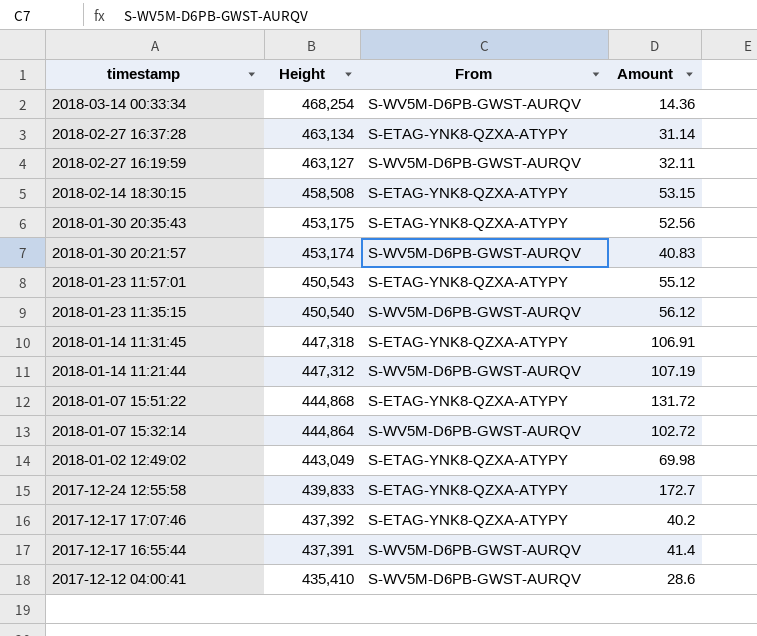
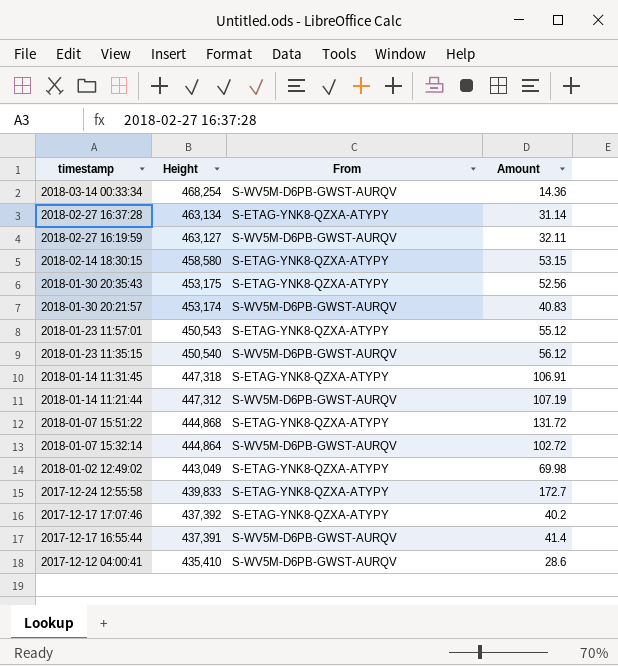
2018-02-14 18:30:15 | Height: 458,508 -> 458,580

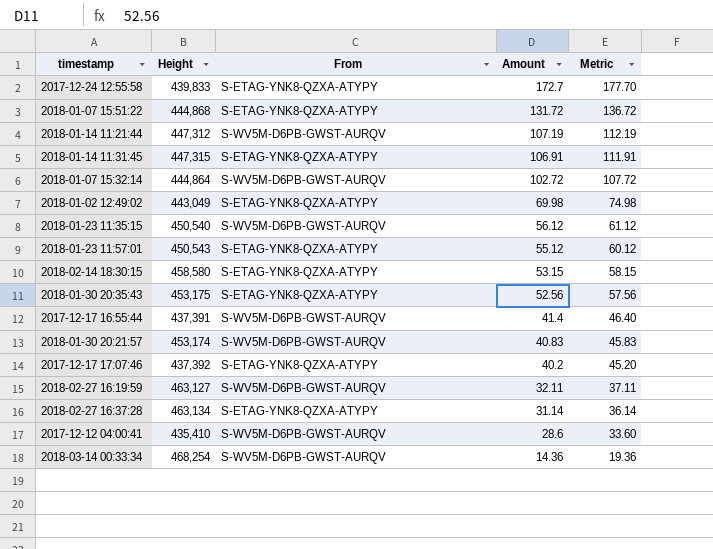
row order: timestamp descending -> Amount descending
column Metric | formula: none -> [Amount] + 5
2018-01-14 11:31:45 | Height: 447,318 -> 447,315

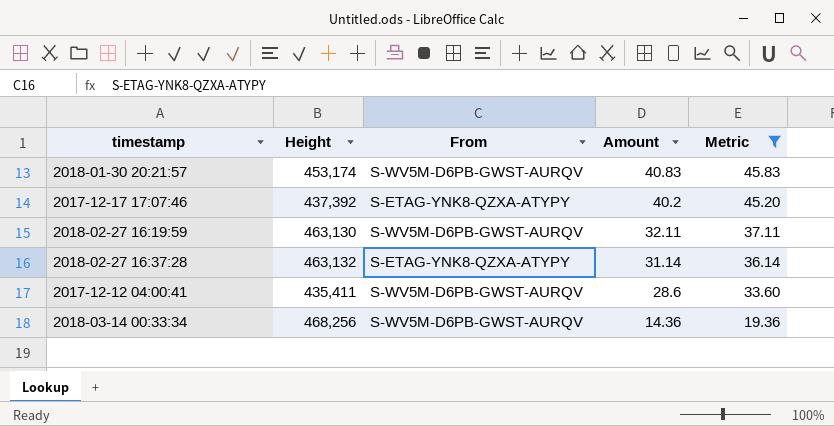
filter: none -> Metric <= 45.83
2018-02-27 16:19:59 | Height: 463,127 -> 463,130
2018-02-27 16:37:28 | Height: 463,134 -> 463,132
2017-12-12 04:00:41 | Height: 435,410 -> 435,411
2018-03-14 00:33:34 | Height: 468,254 -> 468,256

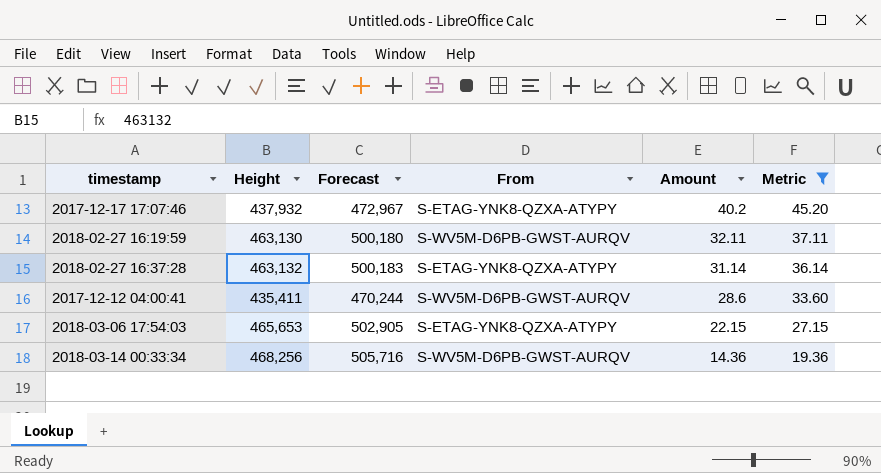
column Forecast | formula: none -> [Height] * 1.08
row 2018-01-30 20:21:57: 453,174 | S-WV5M-D6PB-GWST-AURQV | 40.83 | 45.83 -> none
2017-12-17 17:07:46 | Height: 437,392 -> 437,932
row 2018-03-06 17:54:03: none -> 465,653 | 502,905 | S-ETAG-YNK8-QZXA-ATYPY | 22.15 | 27.15

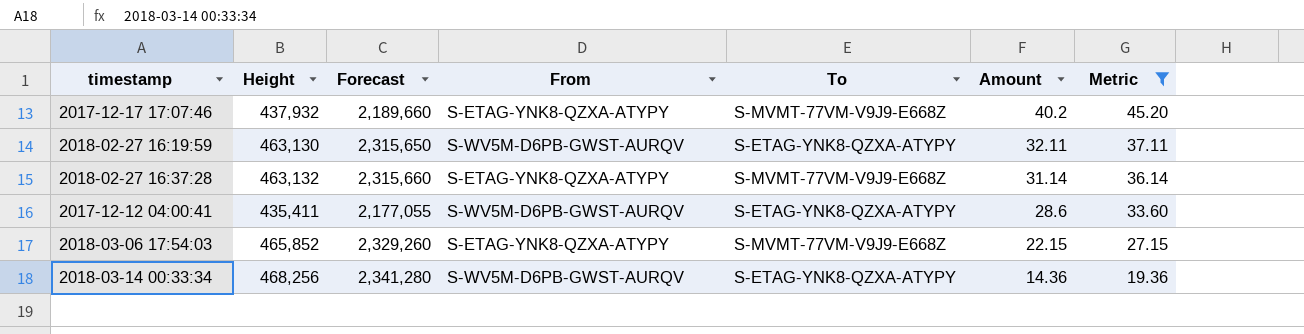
column Forecast | formula: [Height] * 1.08 -> [Height] * 5
column To | position: none -> 5
2018-03-06 17:54:03 | Height: 465,653 -> 465,852

